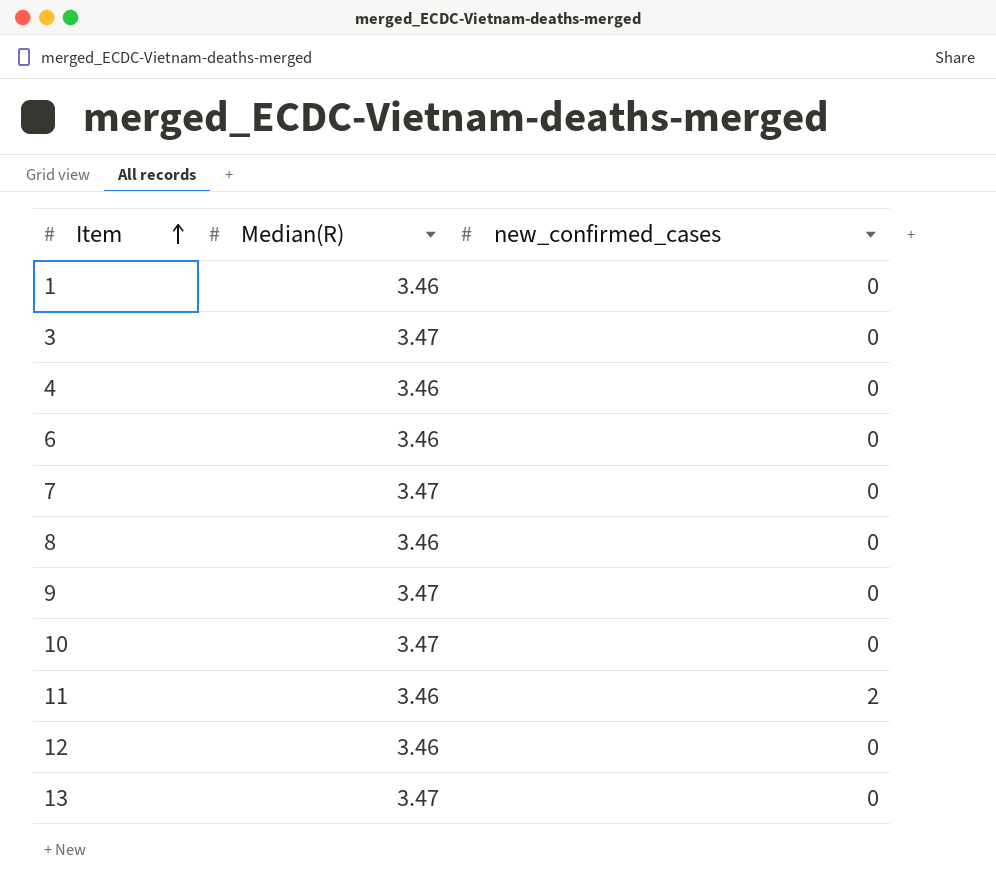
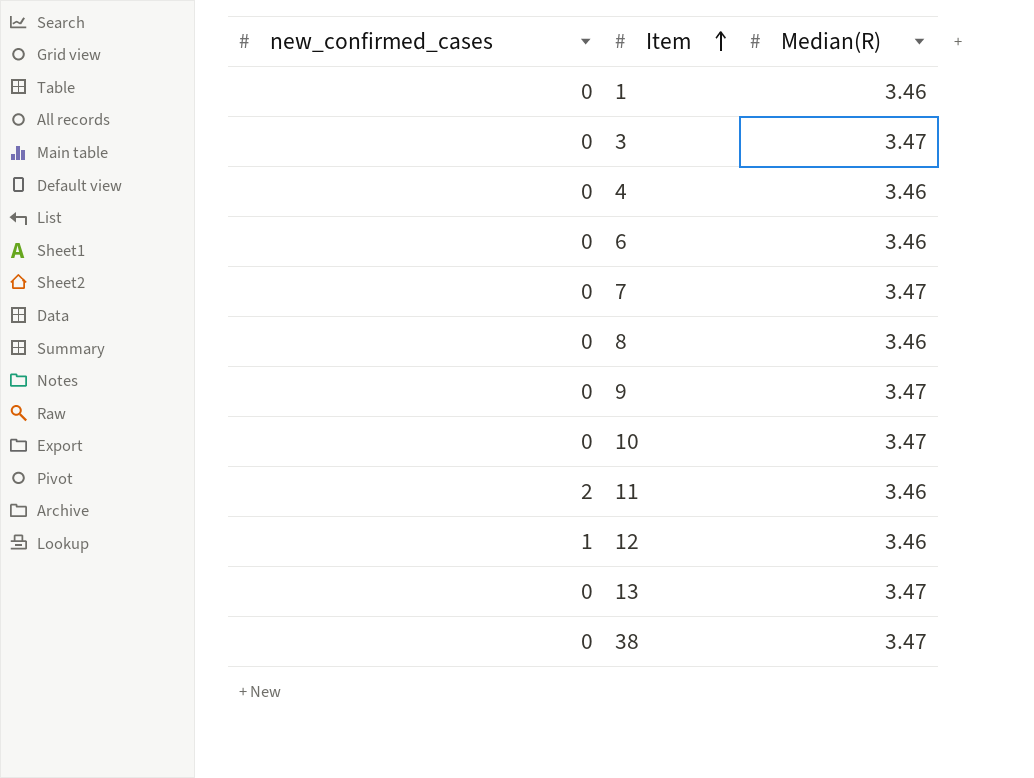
column new_confirmed_cases | position: 3 -> 1
12 | new_confirmed_cases: 0 -> 1
row 38: none -> 0 | 3.47

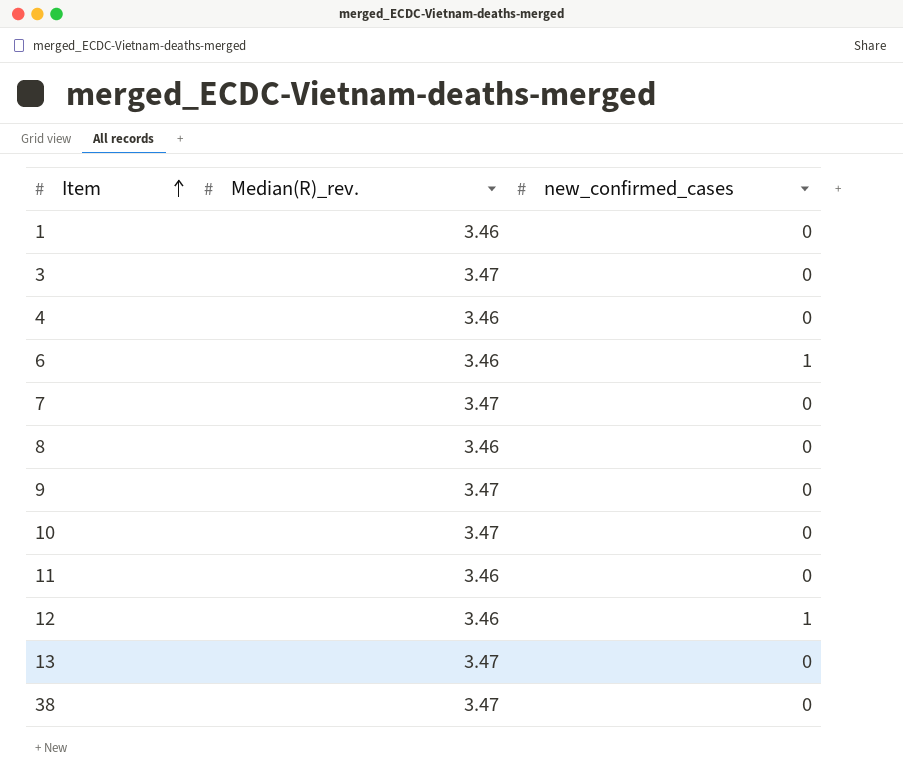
column name: Median(R) -> Median(R)_rev.
column new_confirmed_cases | position: 1 -> 3
6 | new_confirmed_cases: 0 -> 1
11 | new_confirmed_cases: 2 -> 0

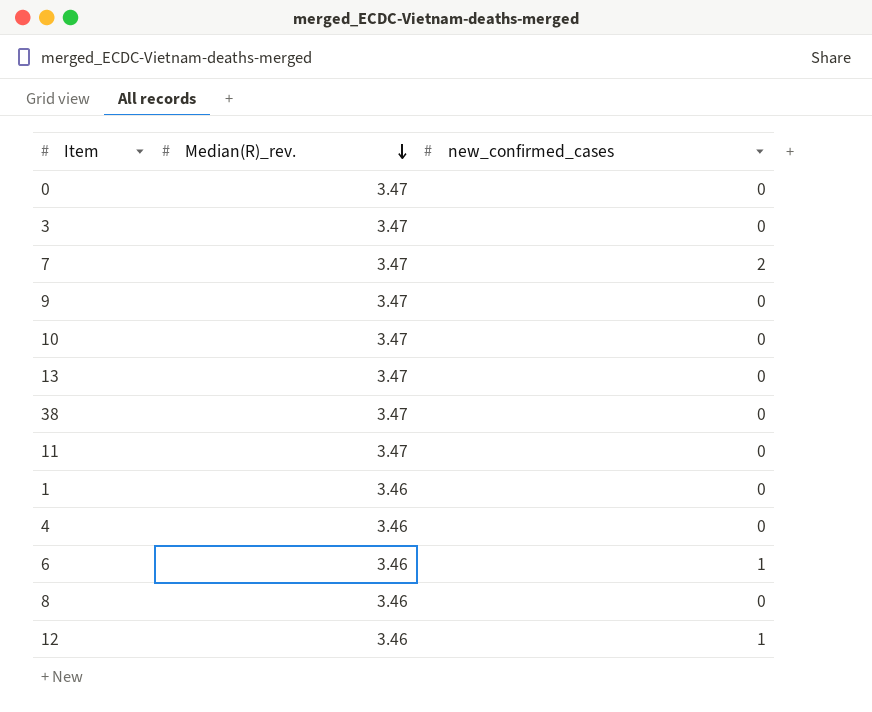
row order: Item ascending -> Median(R)_rev. descending
row 0: none -> 3.47 | 0
7 | new_confirmed_cases: 0 -> 2
11 | Median(R)_rev.: 3.46 -> 3.47

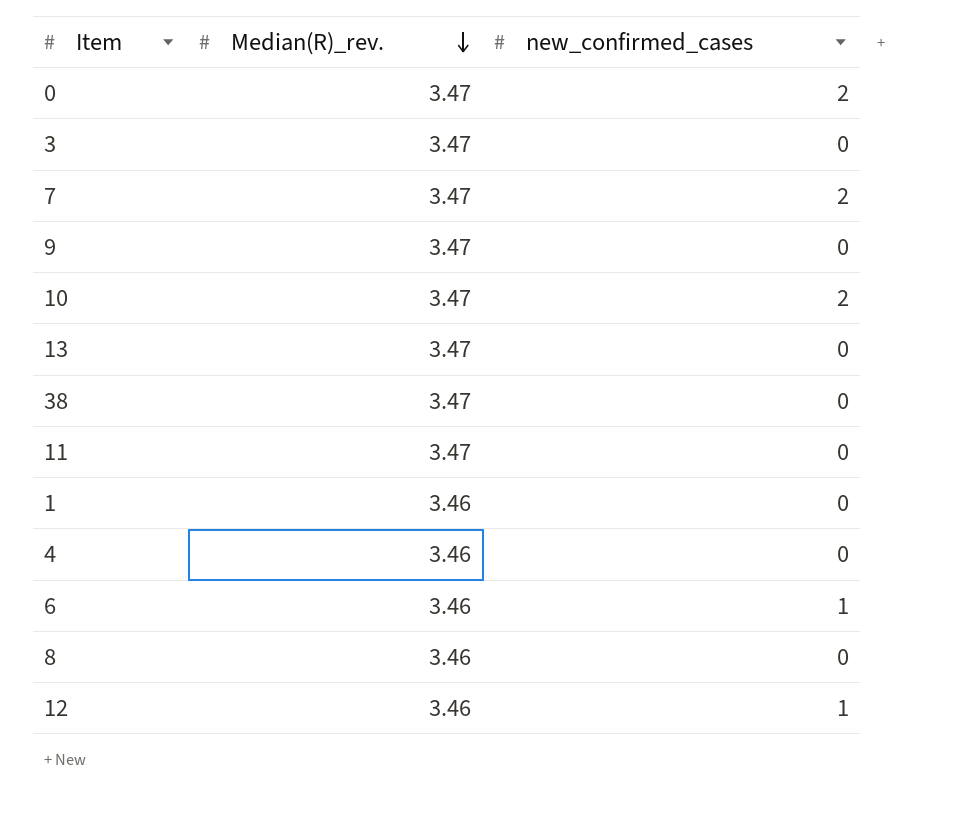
0 | new_confirmed_cases: 0 -> 2
10 | new_confirmed_cases: 0 -> 2

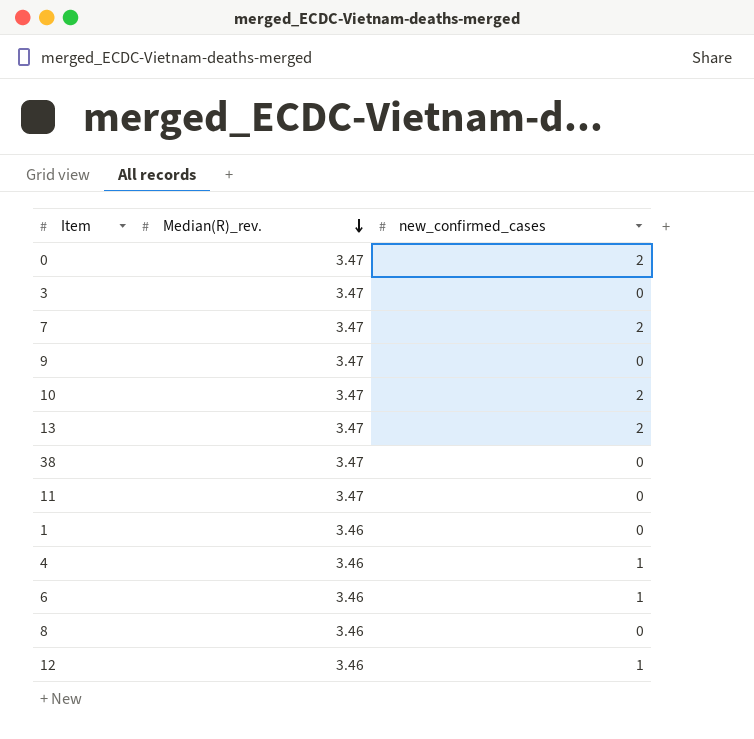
13 | new_confirmed_cases: 0 -> 2
4 | new_confirmed_cases: 0 -> 1

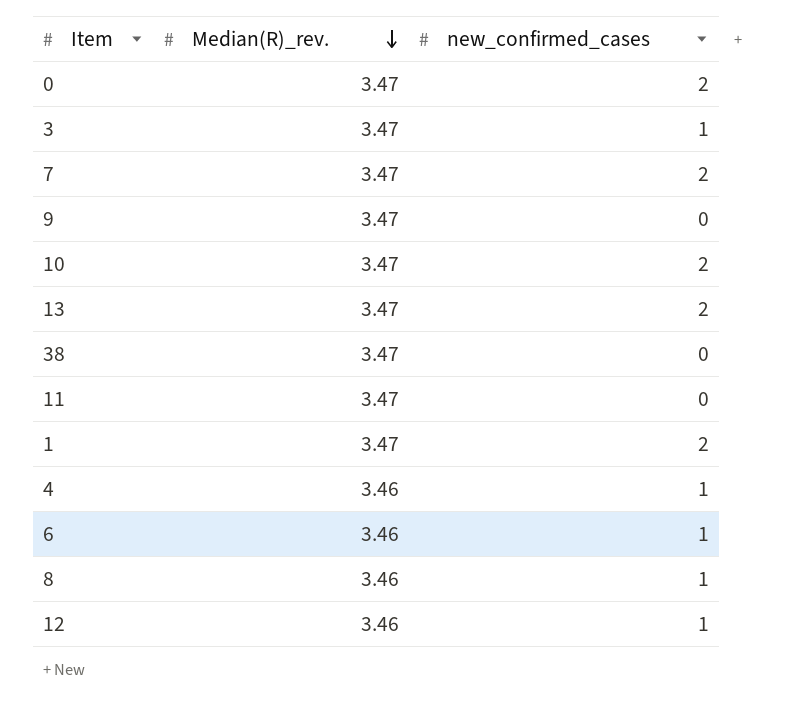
3 | new_confirmed_cases: 0 -> 1
1 | Median(R)_rev.: 3.46 -> 3.47
1 | new_confirmed_cases: 0 -> 2
8 | new_confirmed_cases: 0 -> 1

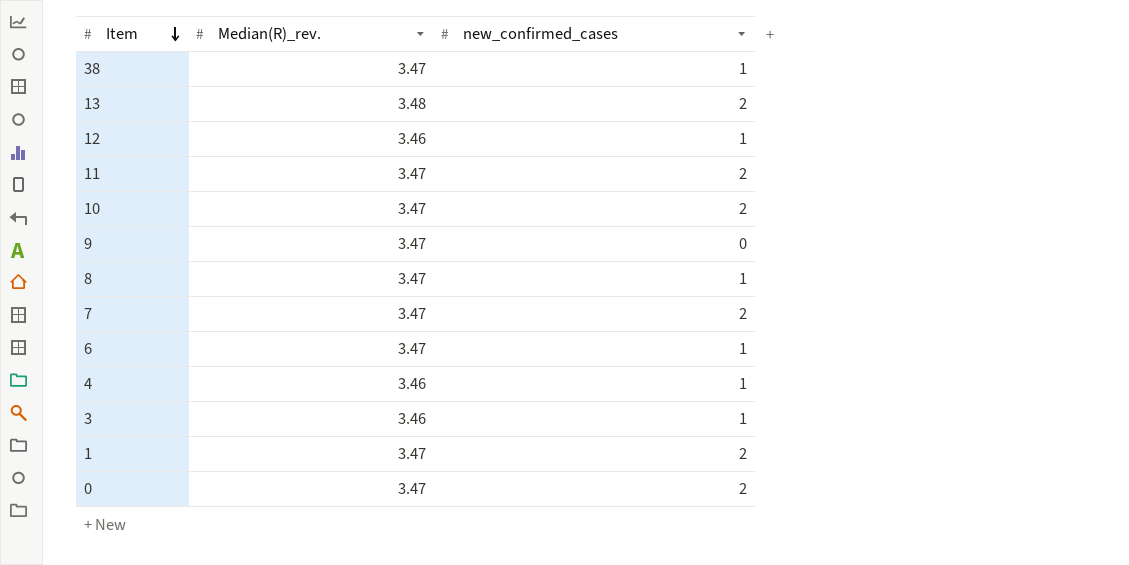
row order: Median(R)_rev. descending -> Item descending
38 | new_confirmed_cases: 0 -> 1
13 | Median(R)_rev.: 3.47 -> 3.48
11 | new_confirmed_cases: 0 -> 2
8 | Median(R)_rev.: 3.46 -> 3.47
6 | Median(R)_rev.: 3.46 -> 3.47
3 | Median(R)_rev.: 3.47 -> 3.46

